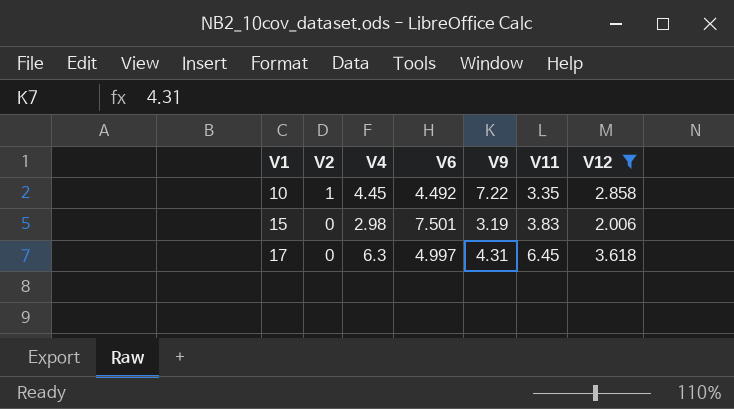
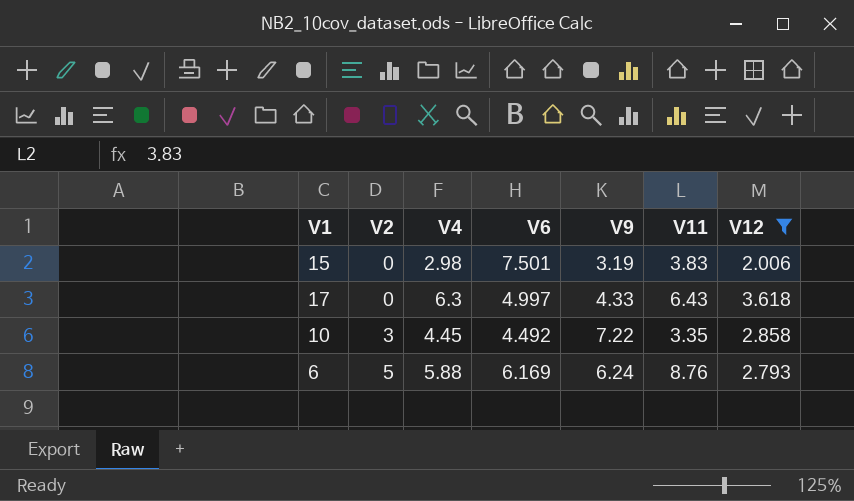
row order: V1 ascending -> V2 ascending
17 | V9: 4.31 -> 4.33
17 | V11: 6.45 -> 6.43
10 | V2: 1 -> 3
row 6: none -> 5 | 5.88 | 6.169 | 6.24 | 8.76 | 2.793

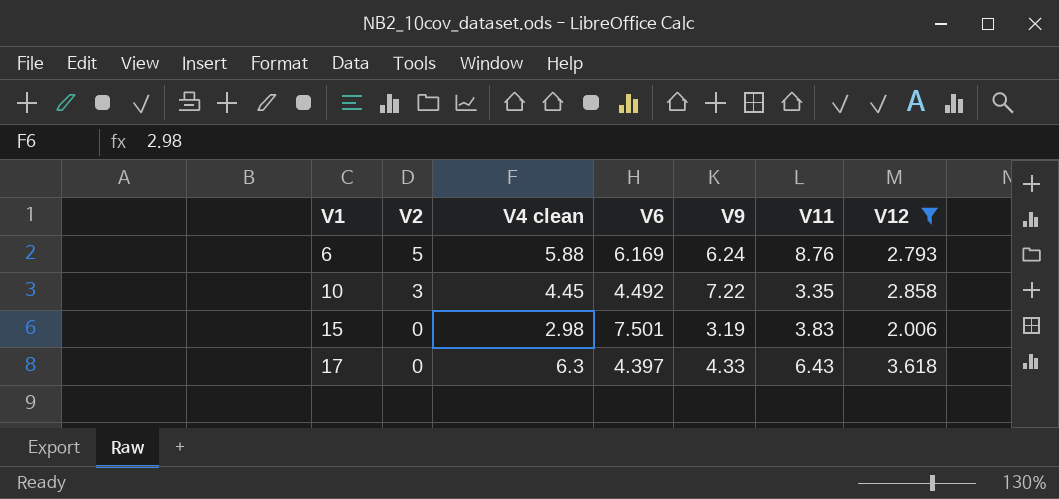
row order: V2 ascending -> V1 ascending
column name: V4 -> V4 clean
17 | V6: 4.997 -> 4.397

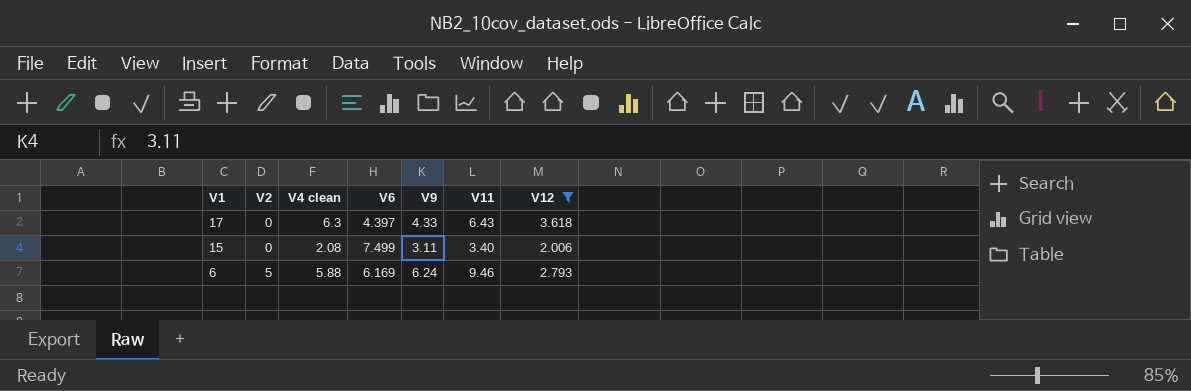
row order: V1 ascending -> V1 descending
row 10: 3 | 4.45 | 4.492 | 7.22 | 3.35 | 2.858 -> none
15 | V4 clean: 2.98 -> 2.08
15 | V6: 7.501 -> 7.499
15 | V9: 3.19 -> 3.11
15 | V11: 3.83 -> 3.40
6 | V11: 8.76 -> 9.46

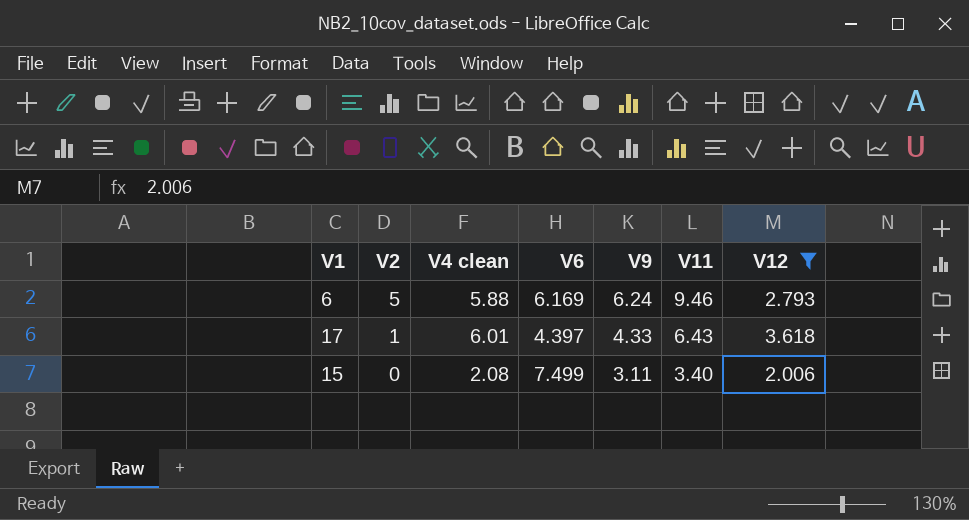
row order: V1 descending -> V2 descending
17 | V2: 0 -> 1
17 | V4 clean: 6.3 -> 6.01

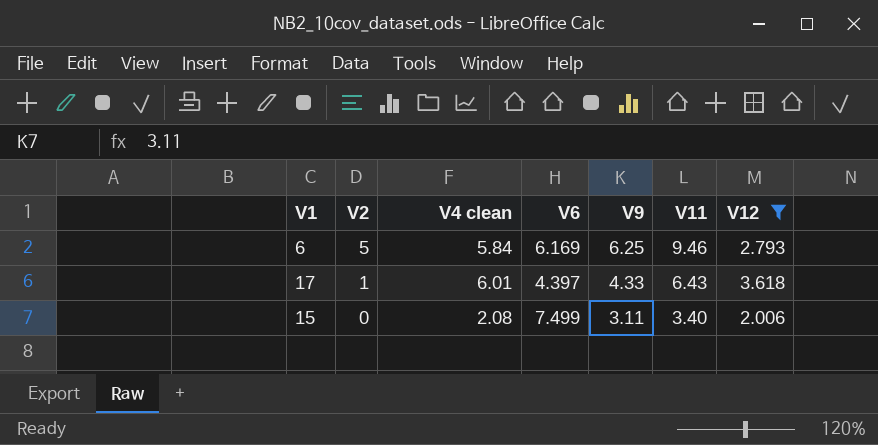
6 | V4 clean: 5.88 -> 5.84
6 | V9: 6.24 -> 6.25

